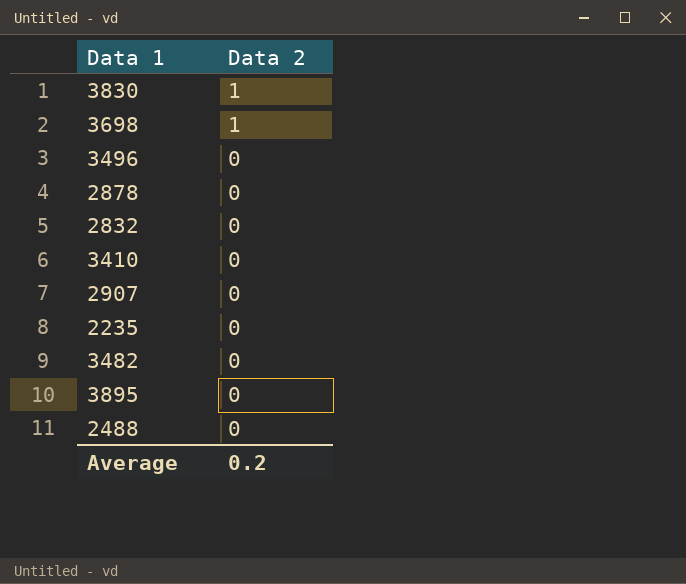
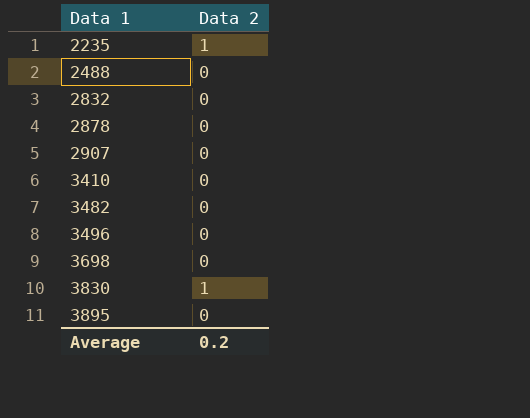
row order: Data 2 descending -> Data 1 ascending
2235 | Data 2: 0 -> 1
3698 | Data 2: 1 -> 0

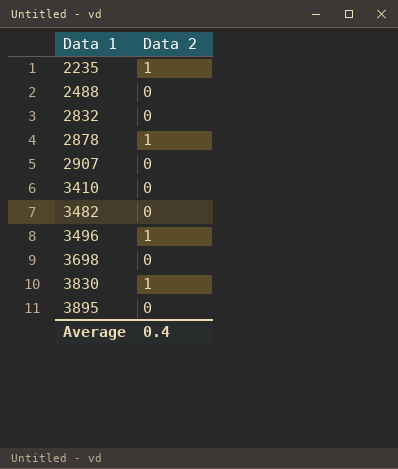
2878 | Data 2: 0 -> 1
3496 | Data 2: 0 -> 1
Average | Data 2: 0.2 -> 0.4

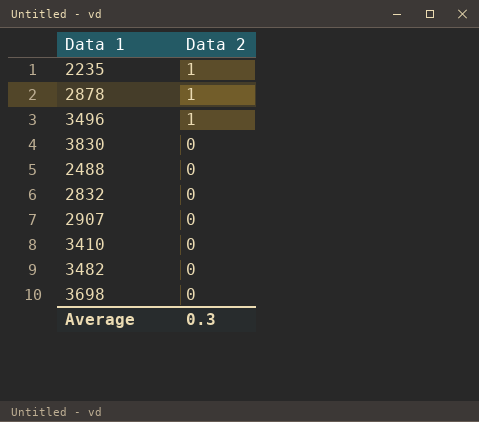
row order: Data 1 ascending -> Data 2 descending
row 3895: 0 -> none
3830 | Data 2: 1 -> 0
Average | Data 2: 0.4 -> 0.3

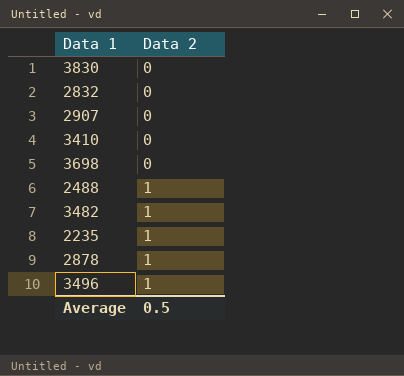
row order: Data 2 descending -> Data 2 ascending
2488 | Data 2: 0 -> 1
3482 | Data 2: 0 -> 1
Average | Data 2: 0.3 -> 0.5

